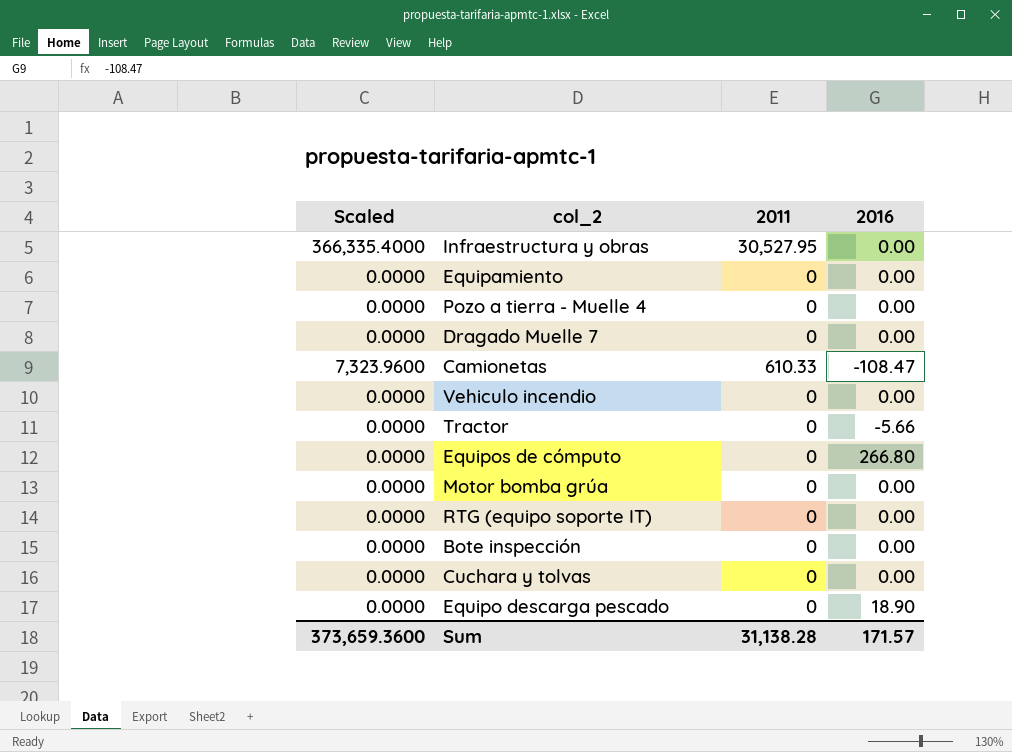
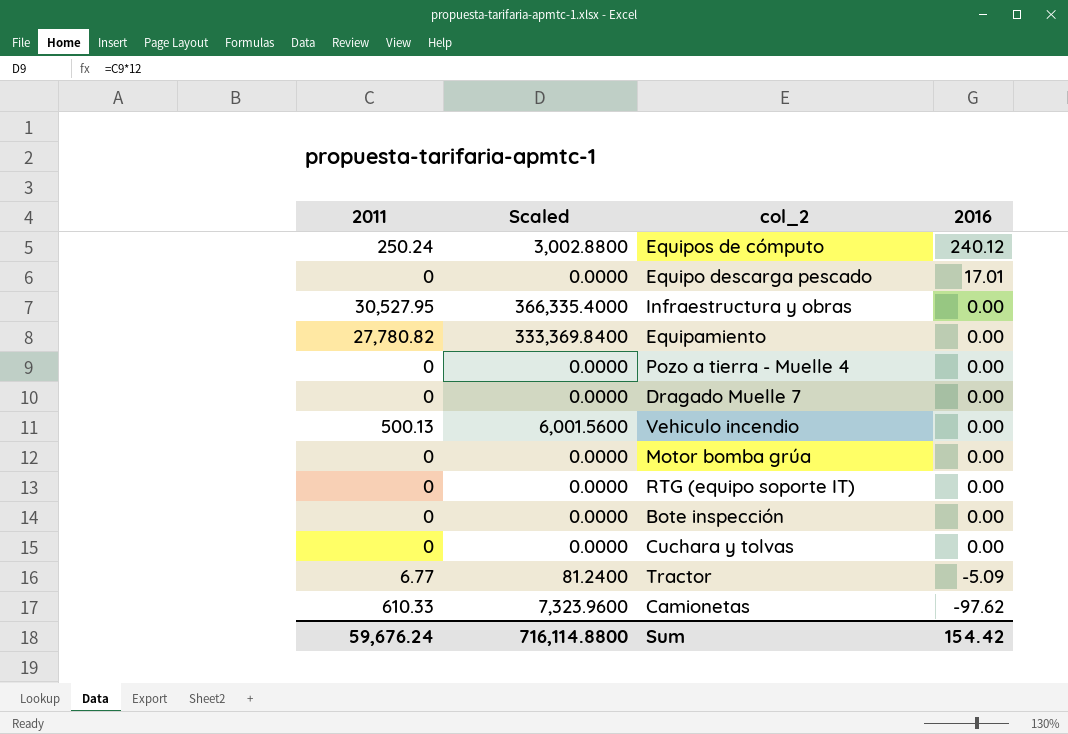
row order: none -> 2016 descending
column 2011 | position: 3 -> 1
Equipos de cómputo | 2011: 0 -> 250.24
Equipos de cómputo | Scaled: 0.0000 -> 3,002.8800
Equipos de cómputo | 2016: 266.80 -> 240.12
Equipo descarga pescado | 2016: 18.90 -> 17.01
Equipamiento | 2011: 0 -> 27,780.82
Equipamiento | Scaled: 0.0000 -> 333,369.8400
Vehiculo incendio | 2011: 0 -> 500.13
Vehiculo incendio | Scaled: 0.0000 -> 6,001.5600
Tractor | 2011: 0 -> 6.77
Tractor | Scaled: 0.0000 -> 81.2400
Tractor | 2016: -5.66 -> -5.09
Camionetas | 2016: -108.47 -> -97.62
Sum | 2011: 31,138.28 -> 59,676.24
Sum | Scaled: 373,659.3600 -> 716,114.8800
Sum | 2016: 171.57 -> 154.42

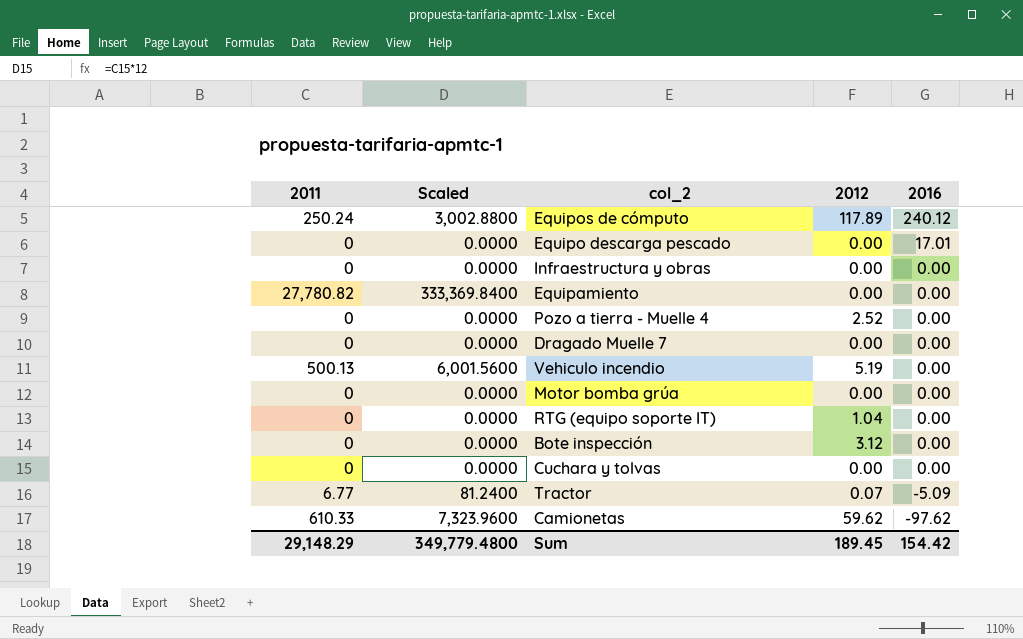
column 2012 | position: none -> 4
Infraestructura y obras | 2011: 30,527.95 -> 0
Infraestructura y obras | Scaled: 366,335.4000 -> 0.0000
Sum | 2011: 59,676.24 -> 29,148.29
Sum | Scaled: 716,114.8800 -> 349,779.4800

